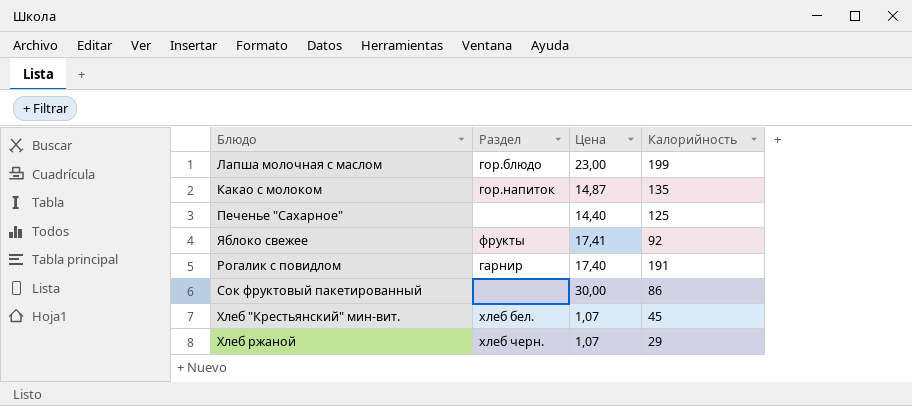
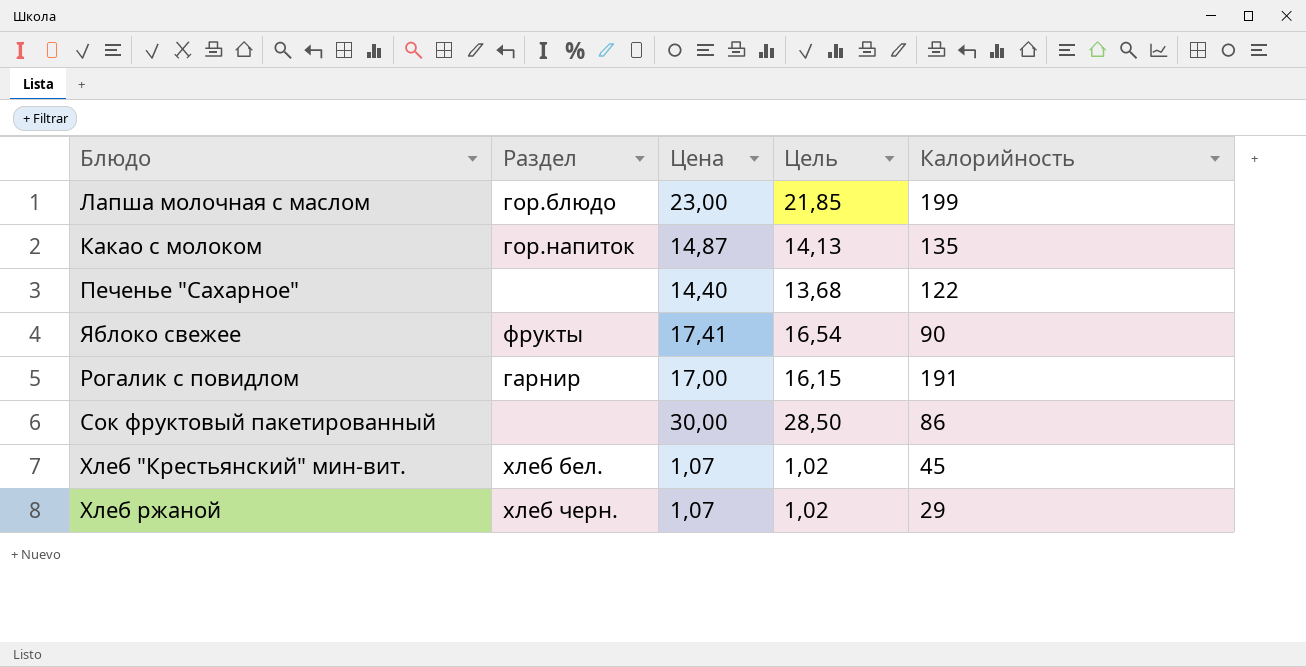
column Цель | formula: none -> [Цена] * 0,95
Печенье "Сахарное" | Калорийность: 125 -> 122
Яблоко свежее | Калорийность: 92 -> 90
Рогалик с повидлом | Цена: 17,40 -> 17,00

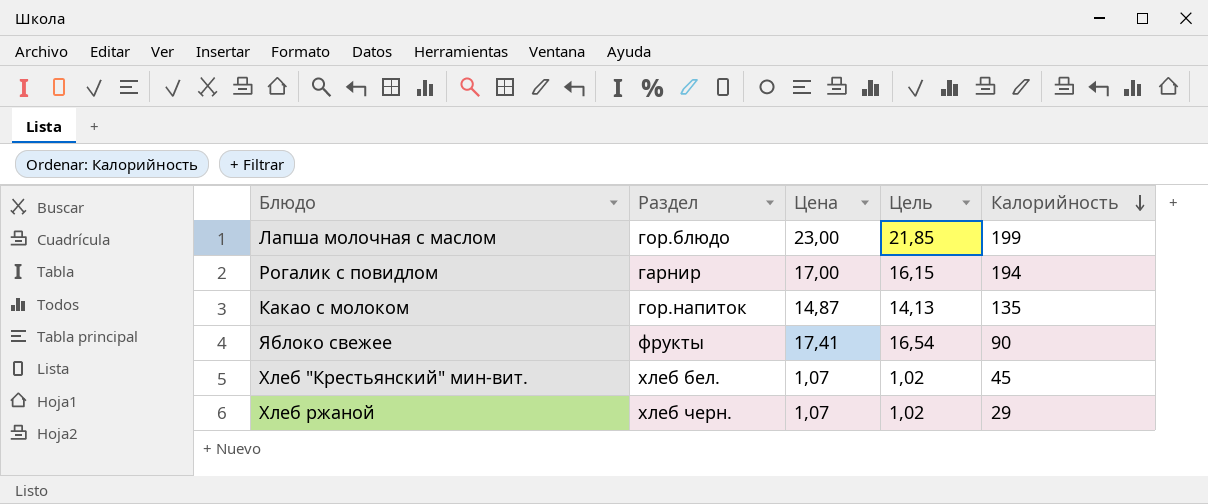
row order: none -> Калорийность descending
row Печенье "Сахарное": none | 14,40 | 13,68 | 122 -> none
row Сок фруктовый пакетированный: none | 30,00 | 28,50 | 86 -> none
Рогалик с повидлом | Калорийность: 191 -> 194

